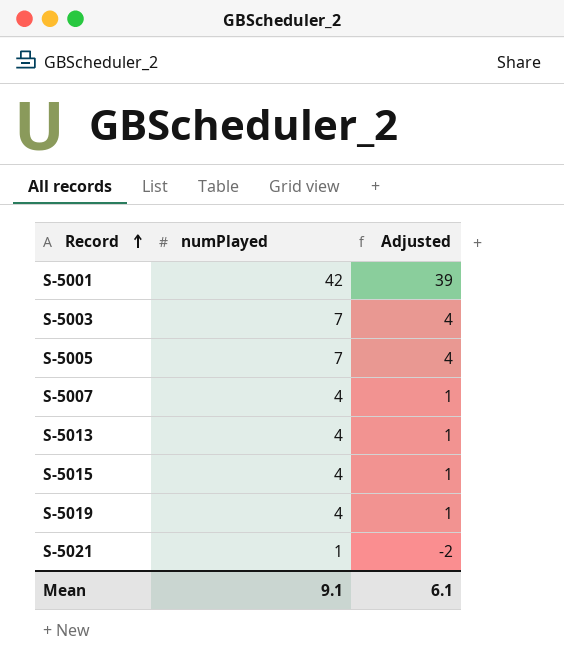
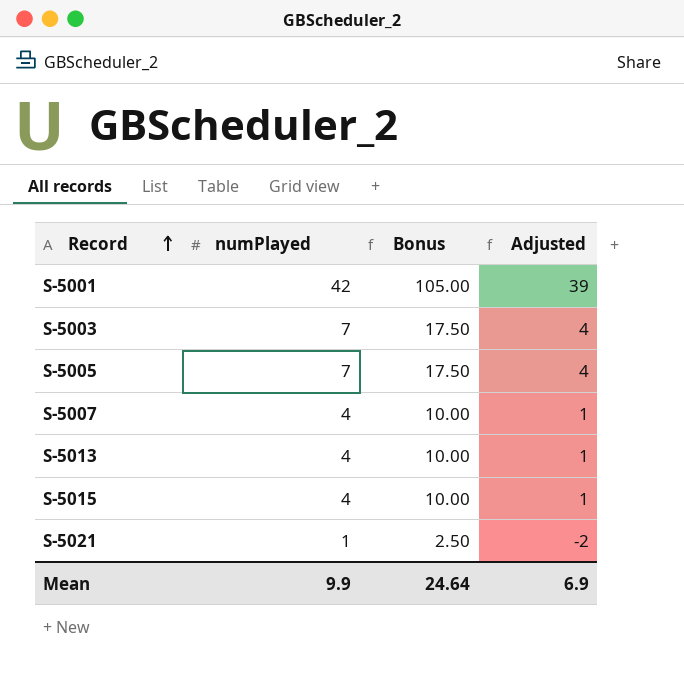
column Bonus | formula: none -> [numPlayed] * 2.5
row S-5019: 4 | 1 -> none
Mean | numPlayed: 9.1 -> 9.9
Mean | Adjusted: 6.1 -> 6.9

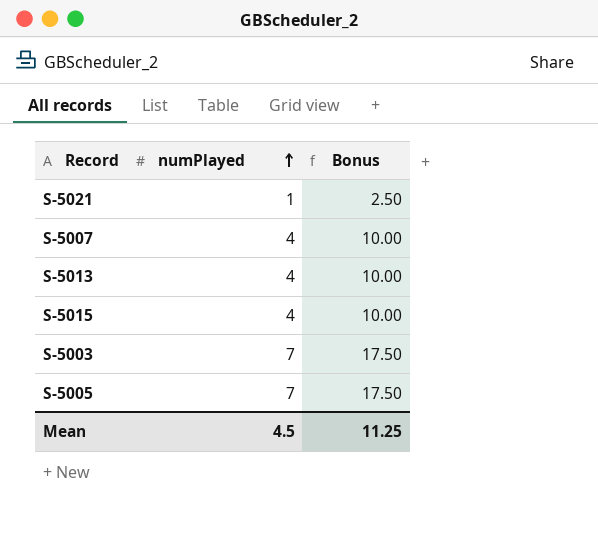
row order: Record ascending -> numPlayed ascending
column Adjusted | formula: [numPlayed] - 3 -> none
row S-5001: 42 | 105.00 | 39 -> none
Mean | numPlayed: 9.9 -> 4.5
Mean | Bonus: 24.64 -> 11.25

